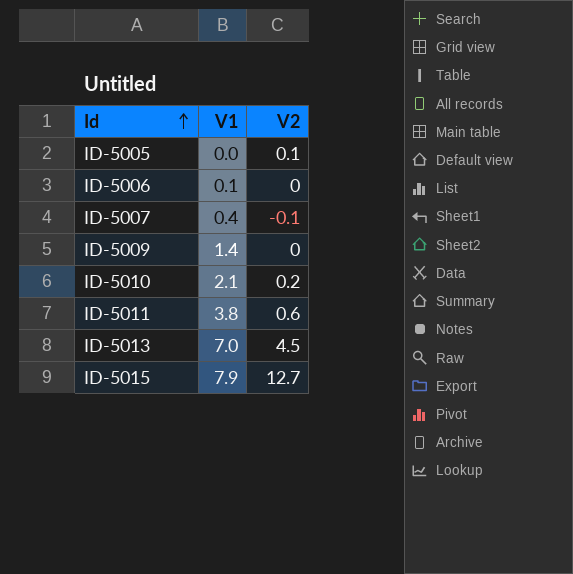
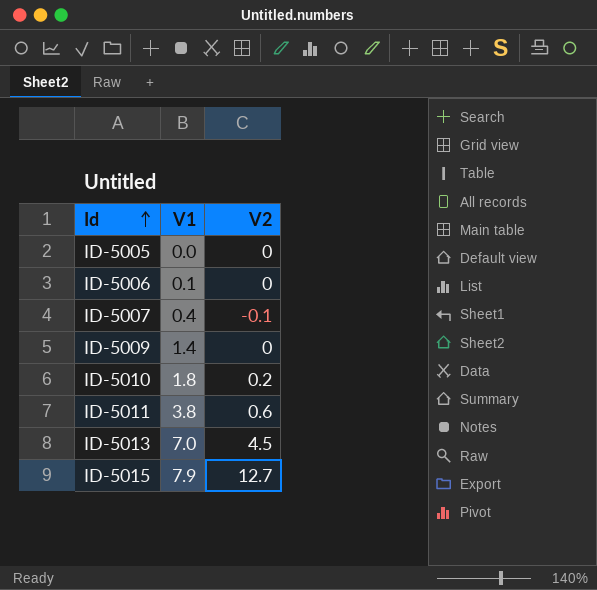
ID-5005 | V2: 0.1 -> 0
ID-5010 | V1: 2.1 -> 1.8

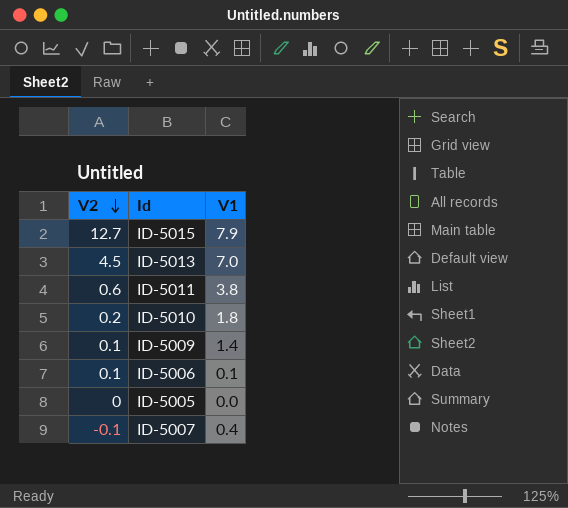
row order: Id ascending -> V2 descending
column V2 | position: 3 -> 1
ID-5009 | V2: 0 -> 0.1
ID-5006 | V2: 0 -> 0.1

